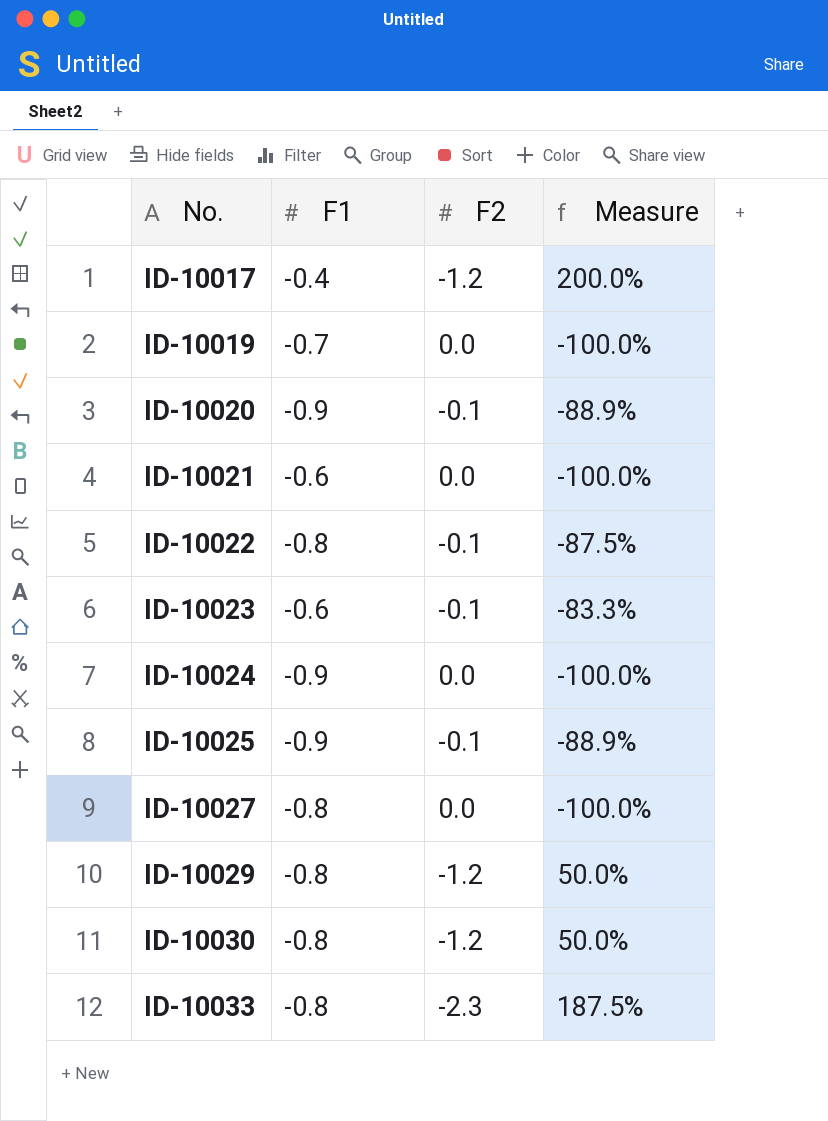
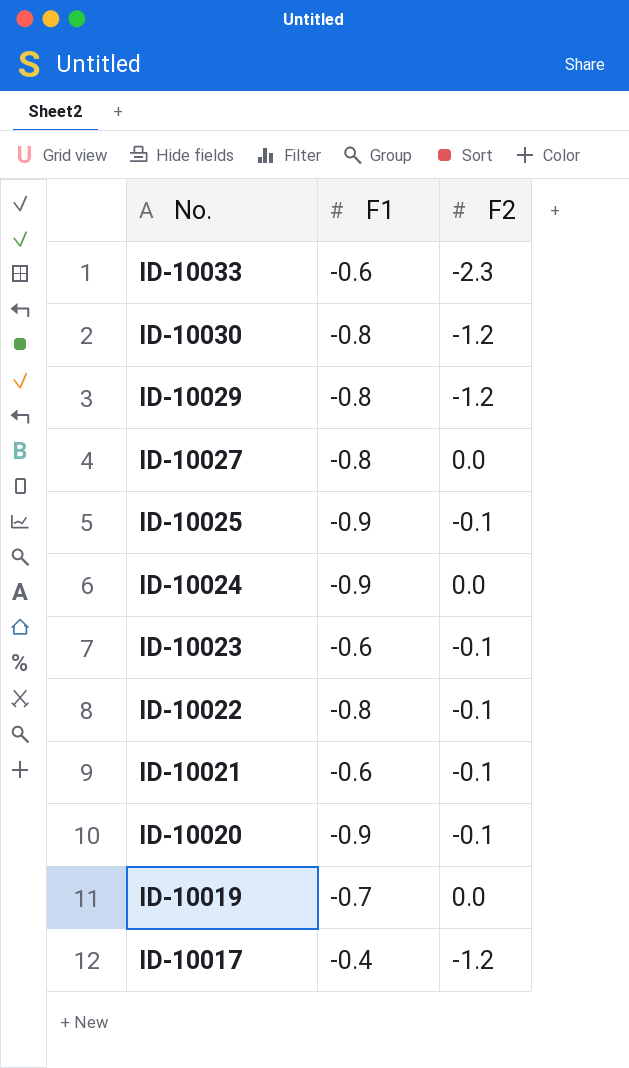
row order: No. ascending -> No. descending
column Measure | formula: ([F2] - [F1]) / [F1] -> none
ID-10033 | F1: -0.8 -> -0.6
ID-10021 | F2: 0.0 -> -0.1

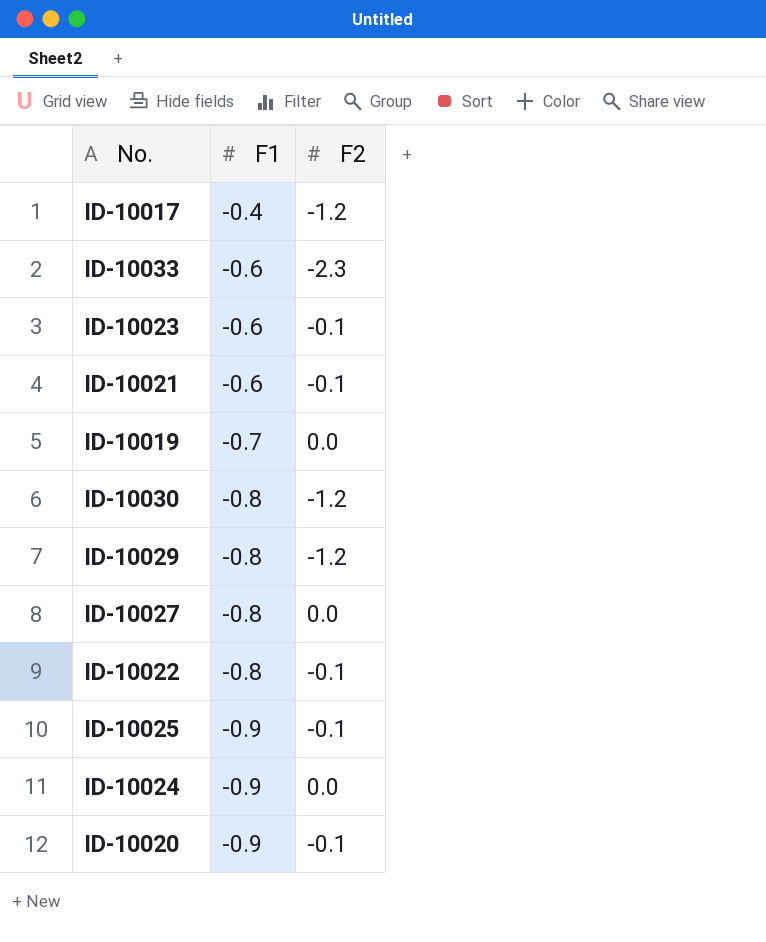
row order: No. descending -> F1 descending

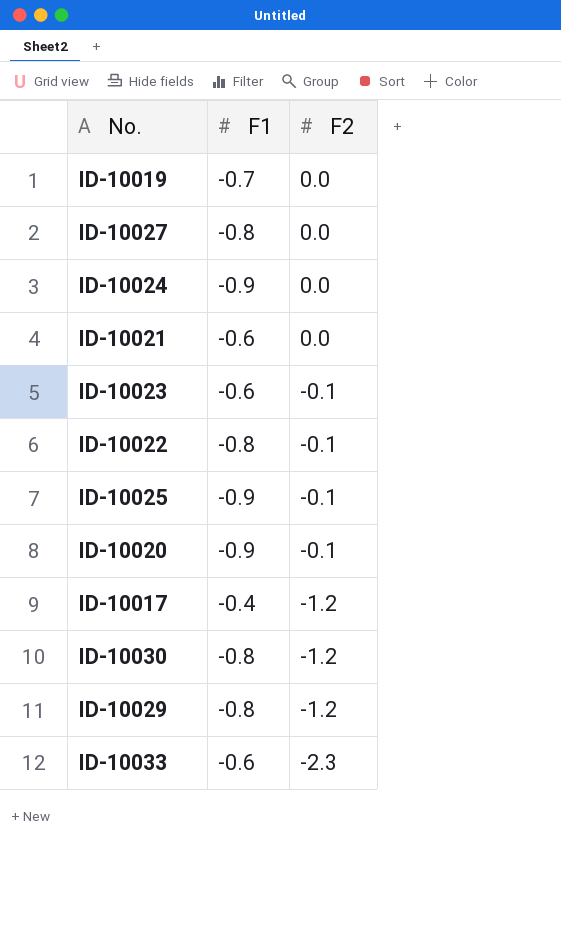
row order: F1 descending -> F2 descending
ID-10021 | F2: -0.1 -> 0.0

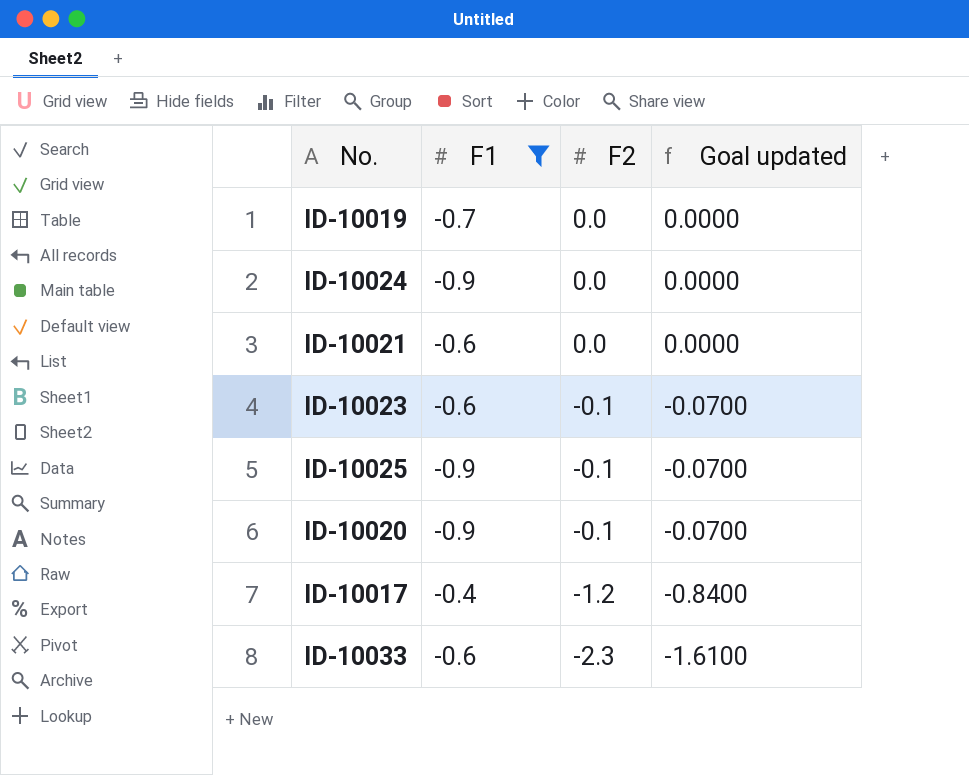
filter: none -> F1 != -0.8
column Goal updated | formula: none -> [F2] * 0.7

